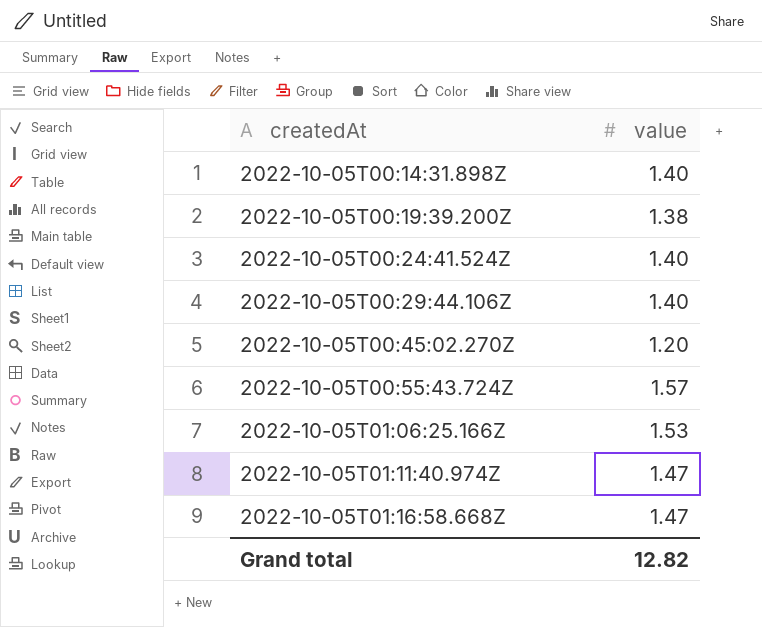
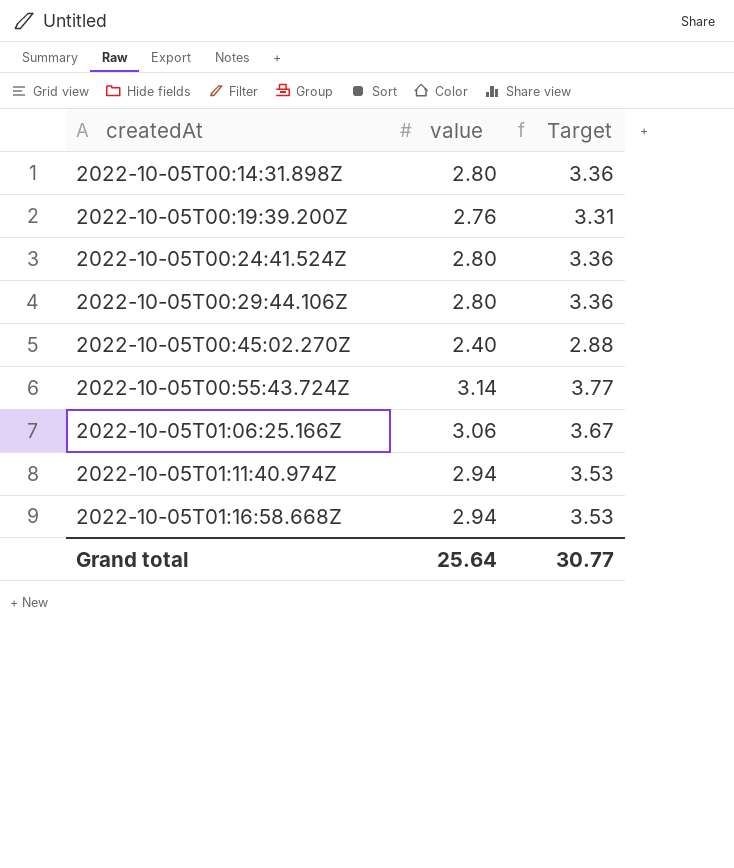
column Target | formula: none -> [value] * 1.2
2022-10-05T00:14:31.898Z | value: 1.40 -> 2.80
2022-10-05T00:19:39.200Z | value: 1.38 -> 2.76
2022-10-05T00:24:41.524Z | value: 1.40 -> 2.80
2022-10-05T00:29:44.106Z | value: 1.40 -> 2.80
2022-10-05T00:45:02.270Z | value: 1.20 -> 2.40
2022-10-05T00:55:43.724Z | value: 1.57 -> 3.14
2022-10-05T01:06:25.166Z | value: 1.53 -> 3.06
2022-10-05T01:11:40.974Z | value: 1.47 -> 2.94
2022-10-05T01:16:58.668Z | value: 1.47 -> 2.94
Grand total | value: 12.82 -> 25.64

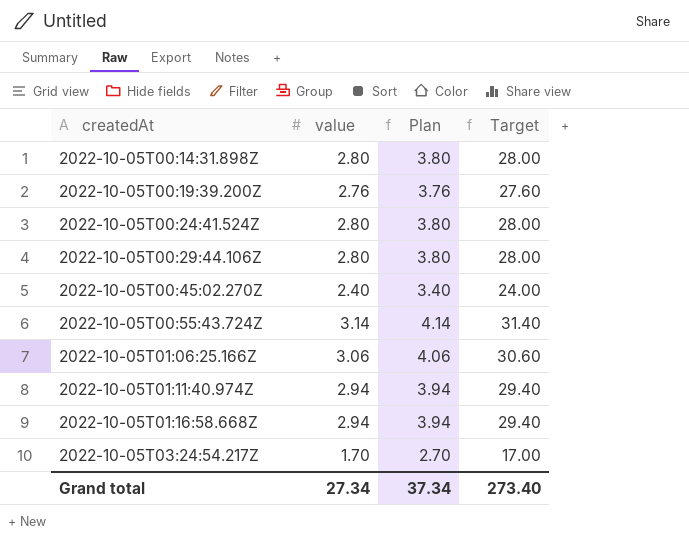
column Plan | formula: none -> [value] + 1
column Target | formula: [value] * 1.2 -> [value] * 10
row 2022-10-05T03:24:54.217Z: none -> 1.70 | 2.70 | 17.00
Grand total | value: 25.64 -> 27.34
Grand total | Target: 30.77 -> 273.40

